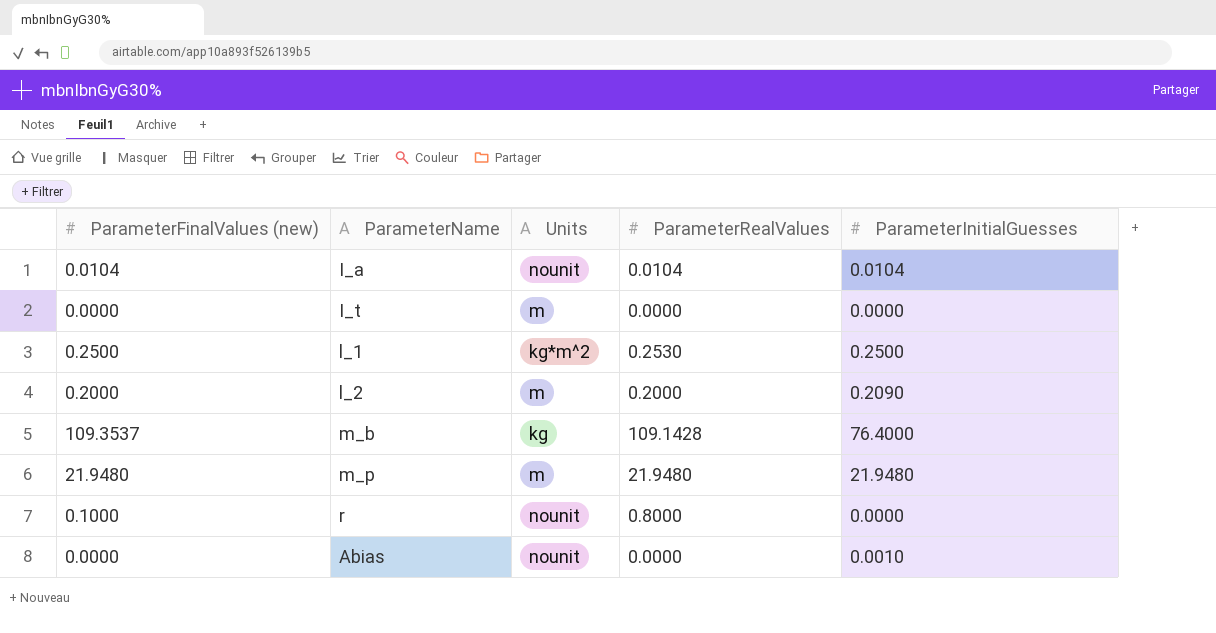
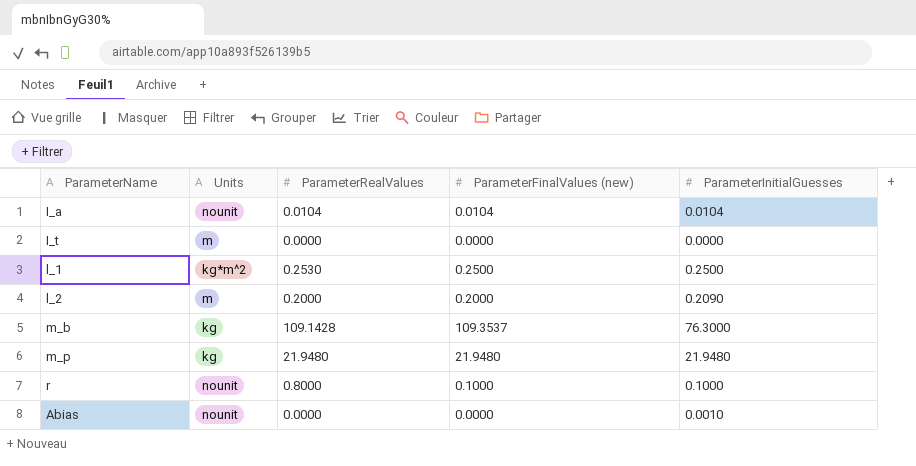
column ParameterFinalValues (new) | position: 1 -> 4
m_b | ParameterInitialGuesses: 76.4000 -> 76.3000
m_p | Units: m -> kg
r | ParameterInitialGuesses: 0.0000 -> 0.1000

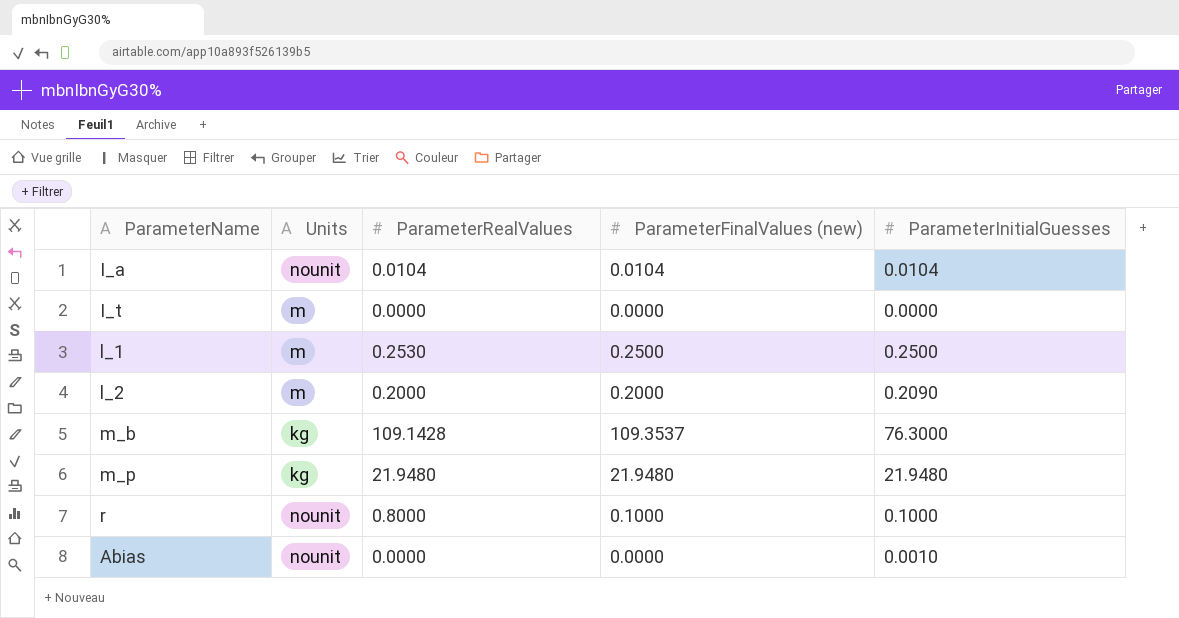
l_1 | Units: kg*m^2 -> m

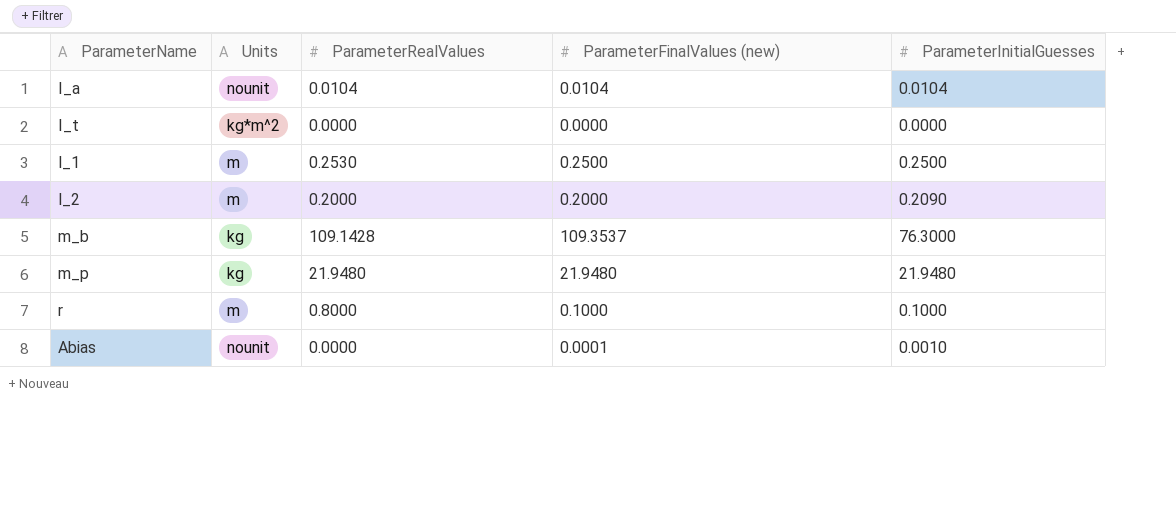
I_t | Units: m -> kg*m^2
r | Units: nounit -> m
Abias | ParameterFinalValues (new): 0.0000 -> 0.0001

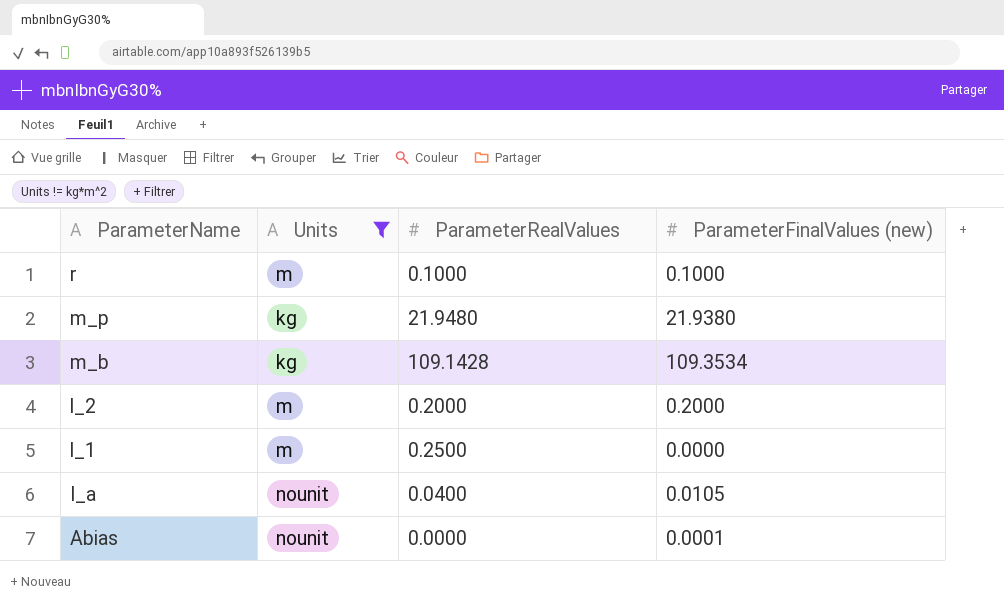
filter: none -> Units != kg*m^2
row order: none -> ParameterName descending
column ParameterInitialGuesses | position: 5 -> none
r | ParameterRealValues: 0.8000 -> 0.1000
m_p | ParameterFinalValues (new): 21.9480 -> 21.9380
m_b | ParameterFinalValues (new): 109.3537 -> 109.3534
l_1 | ParameterRealValues: 0.2530 -> 0.2500
l_1 | ParameterFinalValues (new): 0.2500 -> 0.0000
I_a | ParameterRealValues: 0.0104 -> 0.0400
I_a | ParameterFinalValues (new): 0.0104 -> 0.0105

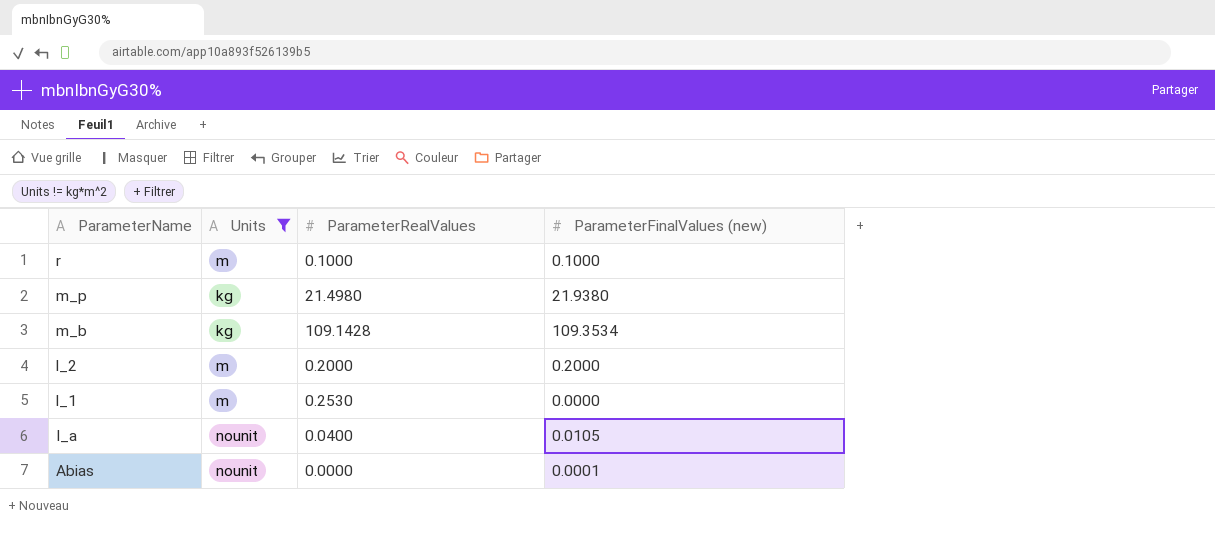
m_p | ParameterRealValues: 21.9480 -> 21.4980
l_1 | ParameterRealValues: 0.2500 -> 0.2530

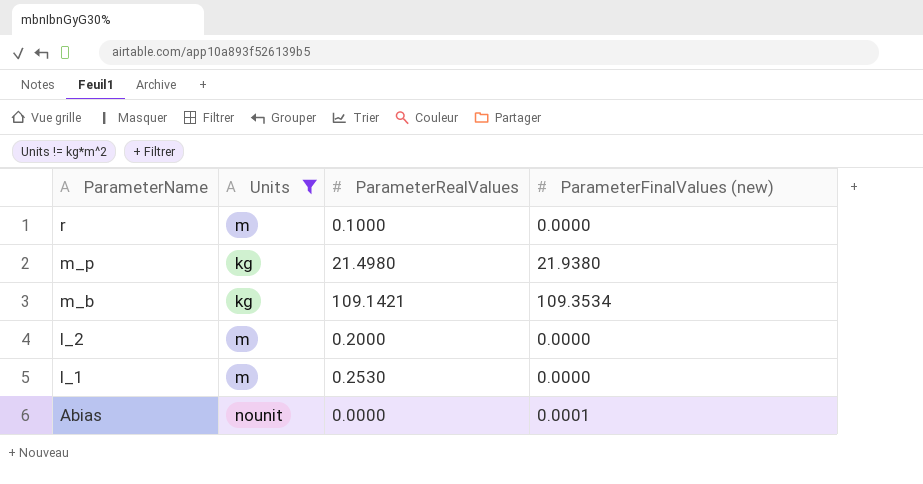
row I_a: nounit | 0.0400 | 0.0105 -> none
r | ParameterFinalValues (new): 0.1000 -> 0.0000
m_b | ParameterRealValues: 109.1428 -> 109.1421
l_2 | ParameterFinalValues (new): 0.2000 -> 0.0000

